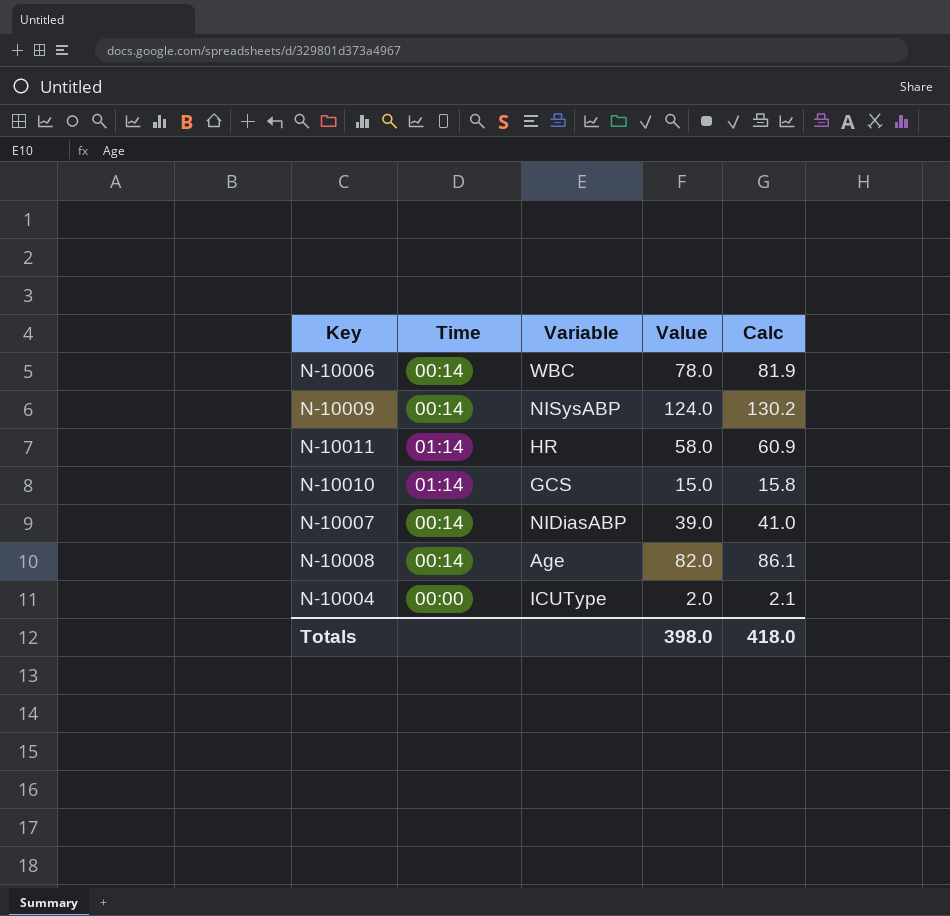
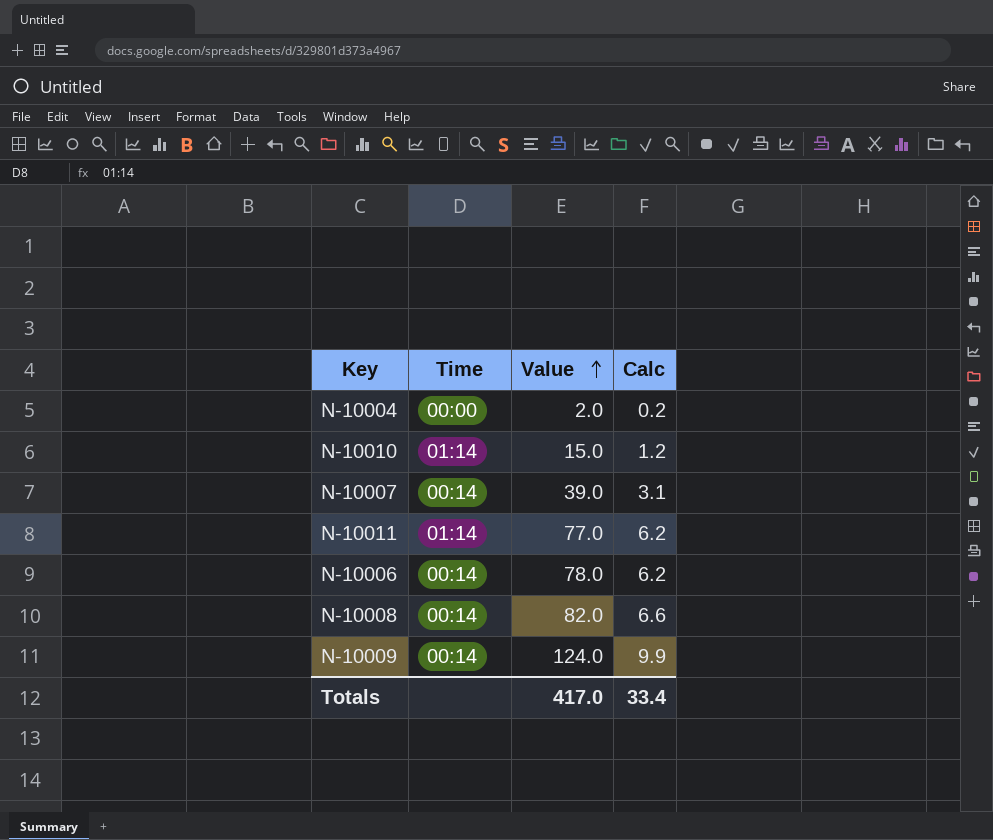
row order: none -> Value ascending
column Variable | position: 3 -> none
column Calc | formula: [Value] * 1.05 -> [Value] * 0.08
N-10011 | Value: 58.0 -> 77.0
Totals | Value: 398.0 -> 417.0
Totals | Calc: 418.0 -> 33.4

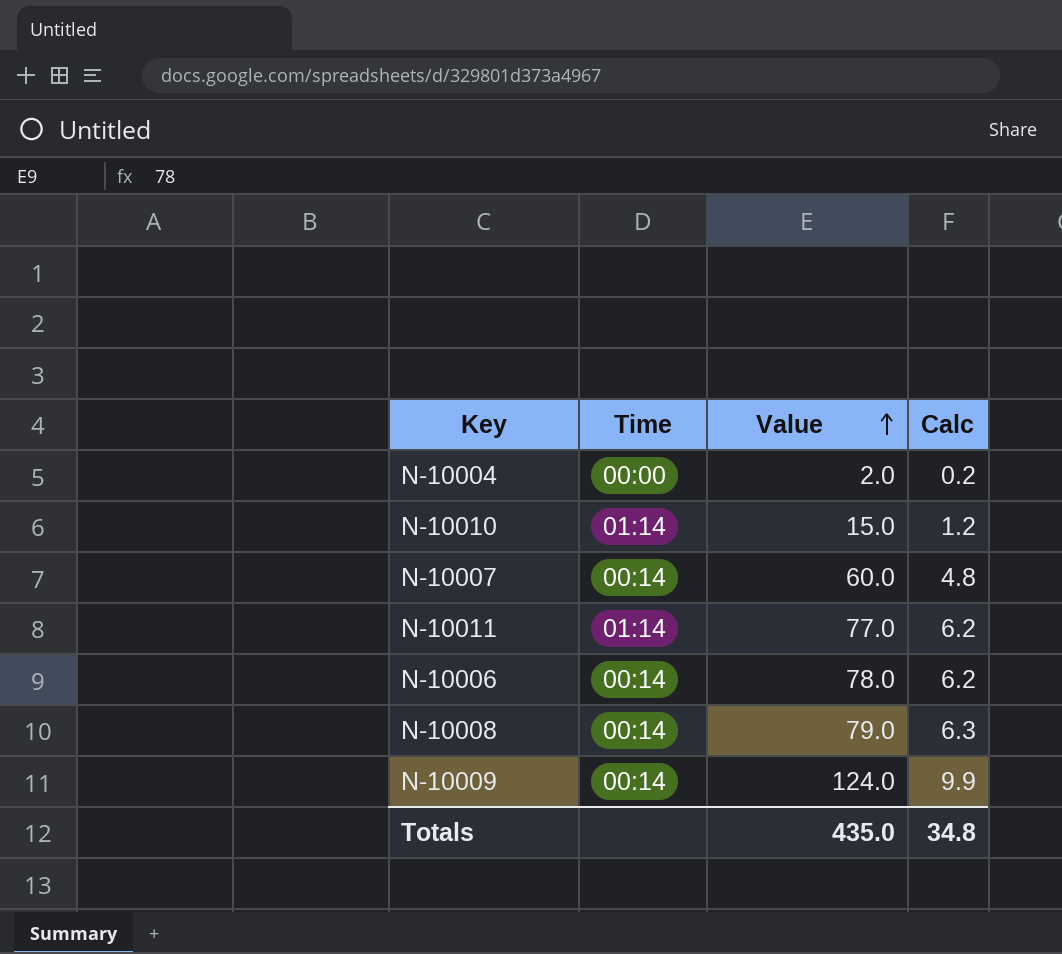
N-10007 | Value: 39.0 -> 60.0
N-10007 | Calc: 3.1 -> 4.8
N-10008 | Value: 82.0 -> 79.0
N-10008 | Calc: 6.6 -> 6.3
Totals | Value: 417.0 -> 435.0
Totals | Calc: 33.4 -> 34.8

